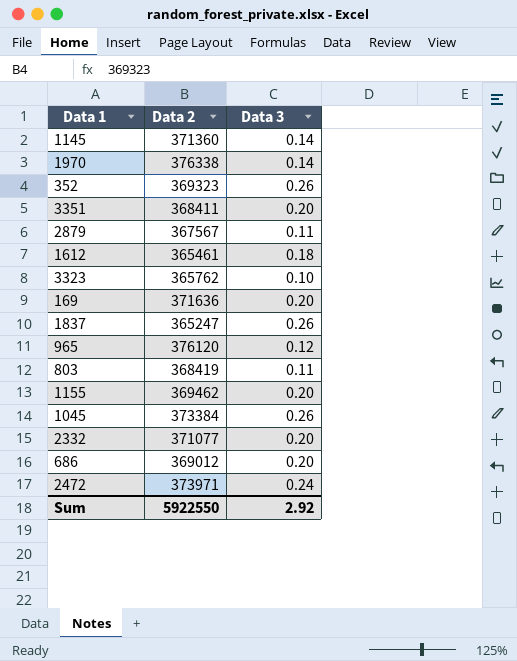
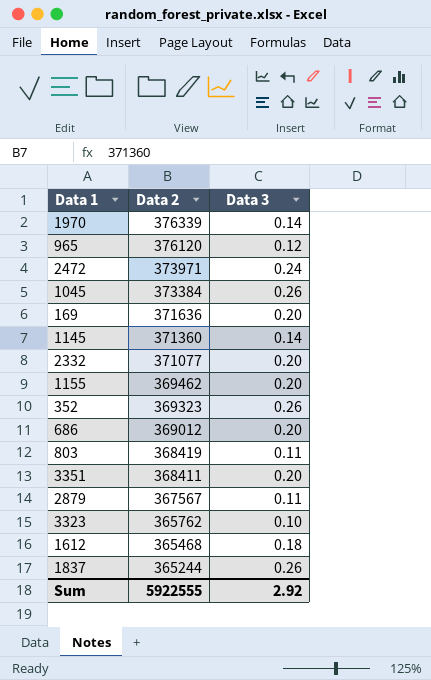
row order: none -> Data 2 descending
1970 | Data 2: 376338 -> 376339
1612 | Data 2: 365461 -> 365468
1837 | Data 2: 365247 -> 365244
Sum | Data 2: 5922550 -> 5922555

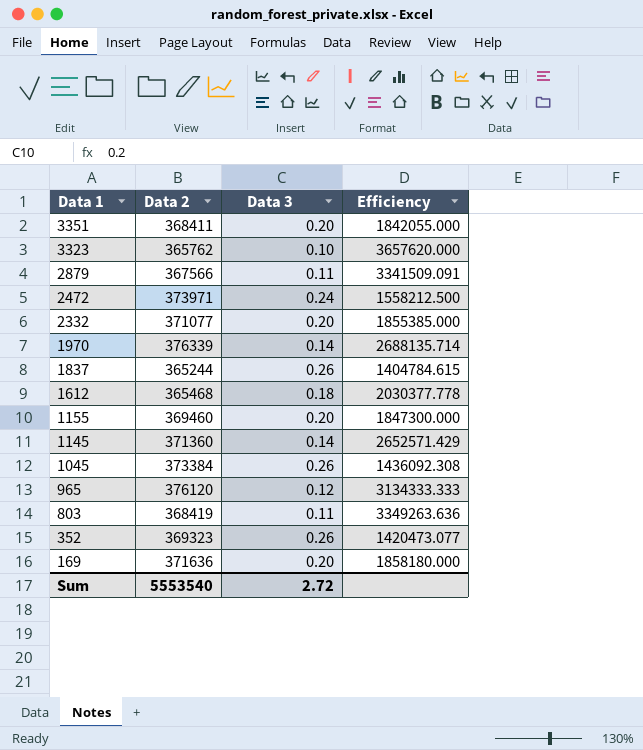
row order: Data 2 descending -> Data 1 descending
column Efficiency | formula: none -> [Data 2] / [Data 3]
row 686: 369012 | 0.20 -> none
2879 | Data 2: 367567 -> 367566
1155 | Data 2: 369462 -> 369460
Sum | Data 2: 5922555 -> 5553540
Sum | Data 3: 2.92 -> 2.72

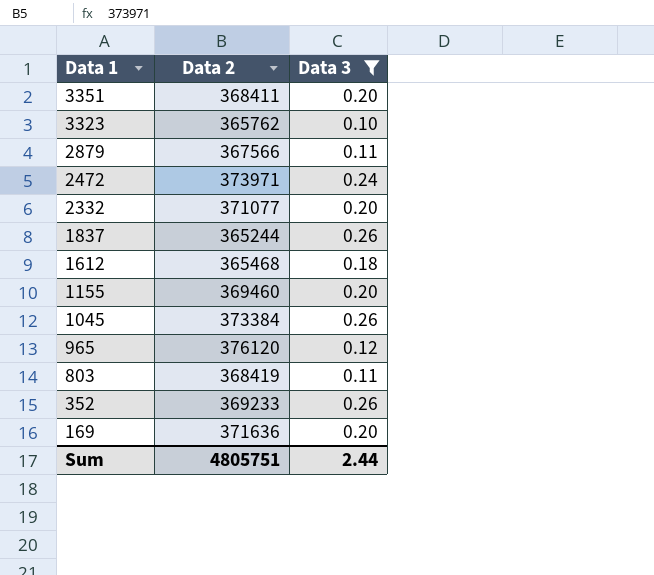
filter: none -> Data 3 != 0.14
column Efficiency | formula: [Data 2] / [Data 3] -> none
352 | Data 2: 369323 -> 369233
Sum | Data 2: 5553540 -> 4805751
Sum | Data 3: 2.72 -> 2.44

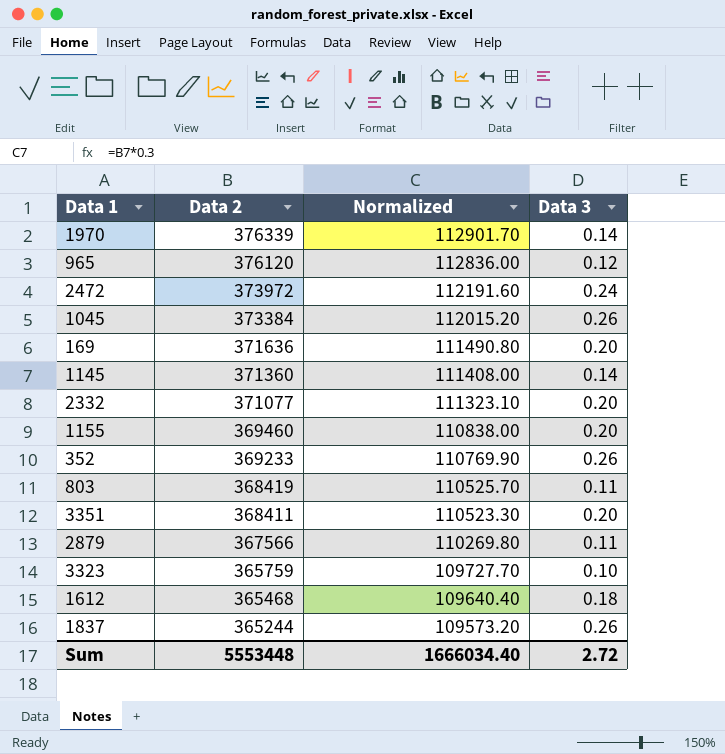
filter: Data 3 != 0.14 -> none
row order: Data 1 descending -> Data 2 descending
column Normalized | formula: none -> [Data 2] * 0.3
2472 | Data 2: 373971 -> 373972
3323 | Data 2: 365762 -> 365759
Sum | Data 2: 4805751 -> 5553448
Sum | Data 3: 2.44 -> 2.72

